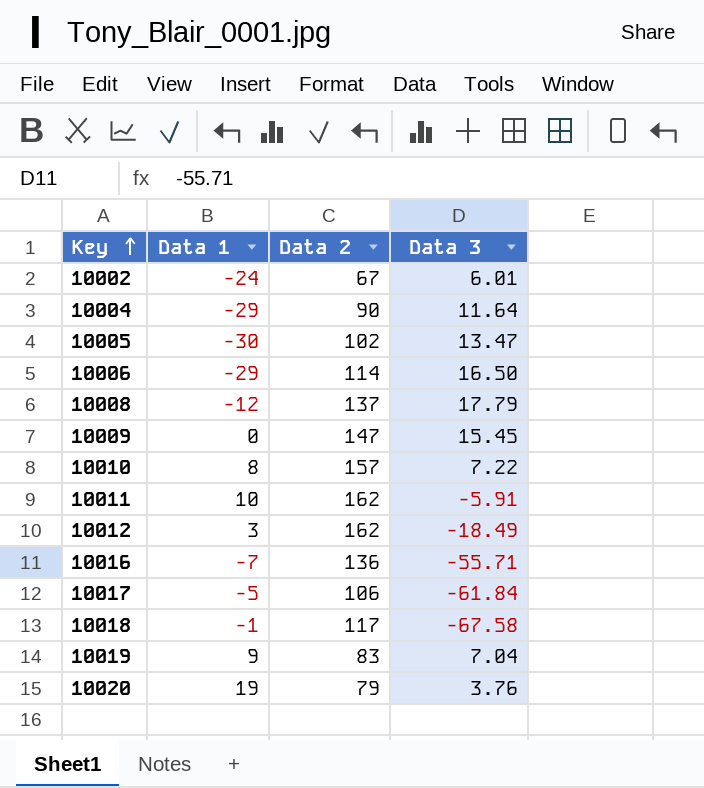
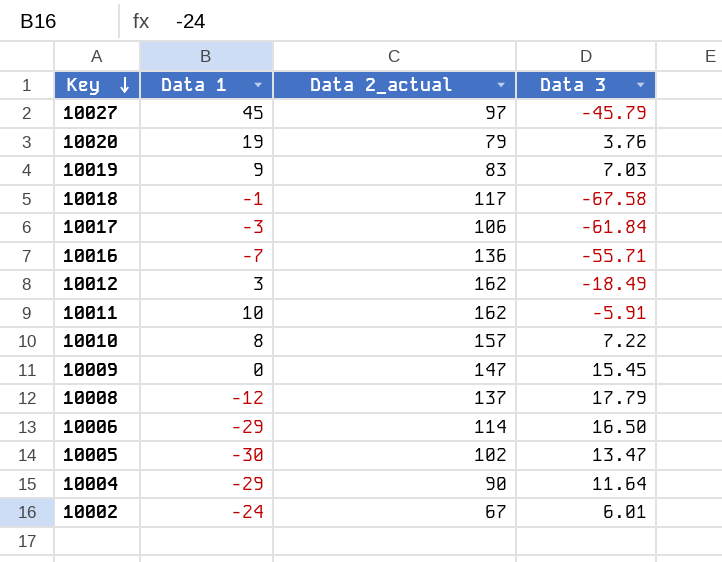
row order: Key ascending -> Key descending
column name: Data 2 -> Data 2_actual
row 10027: none -> 45 | 97 | -45.79
10019 | Data 3: 7.04 -> 7.03
10017 | Data 1: -5 -> -3

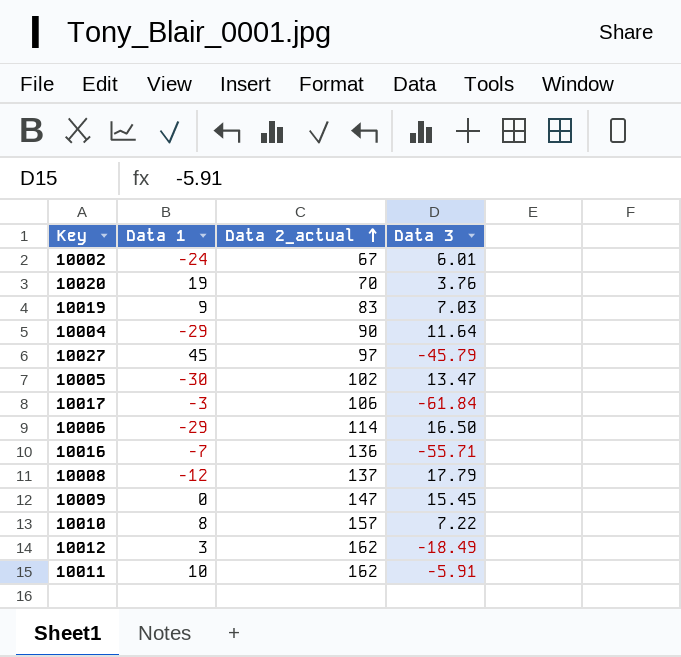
row order: Key descending -> Data 2_actual ascending
row 10018: -1 | 117 | -67.58 -> none
10020 | Data 2_actual: 79 -> 70

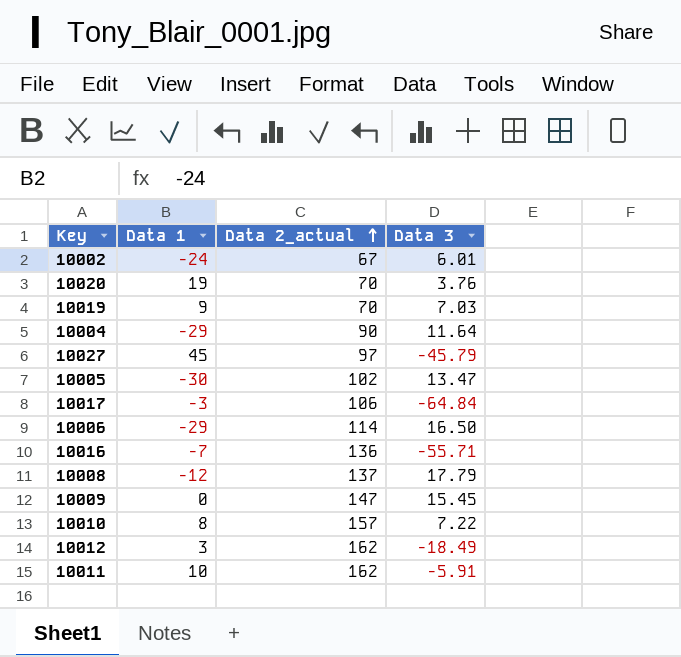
10019 | Data 2_actual: 83 -> 70
10017 | Data 3: -61.84 -> -64.84

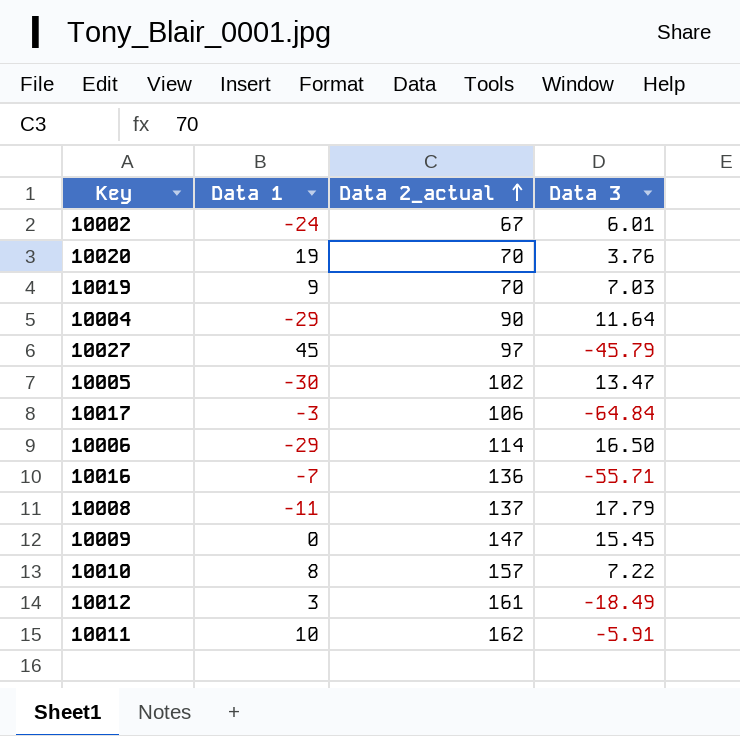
10008 | Data 1: -12 -> -11
10012 | Data 2_actual: 162 -> 161

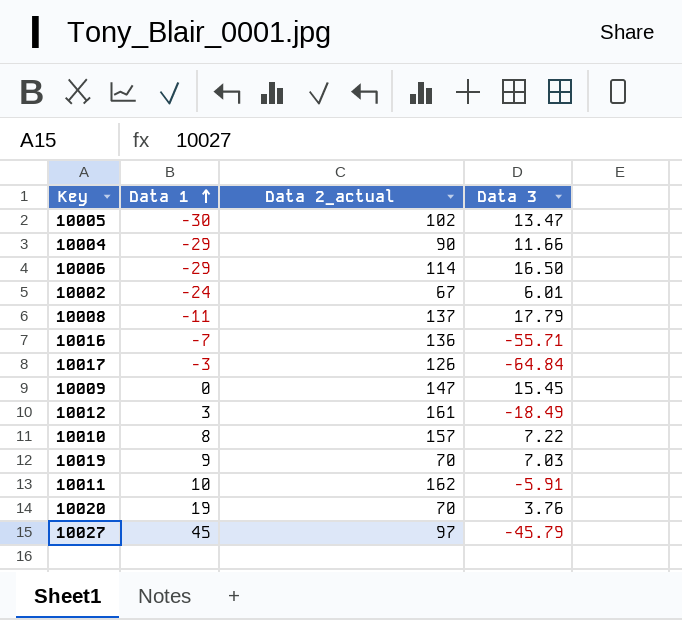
row order: Data 2_actual ascending -> Data 1 ascending
10004 | Data 3: 11.64 -> 11.66
10017 | Data 2_actual: 106 -> 126

